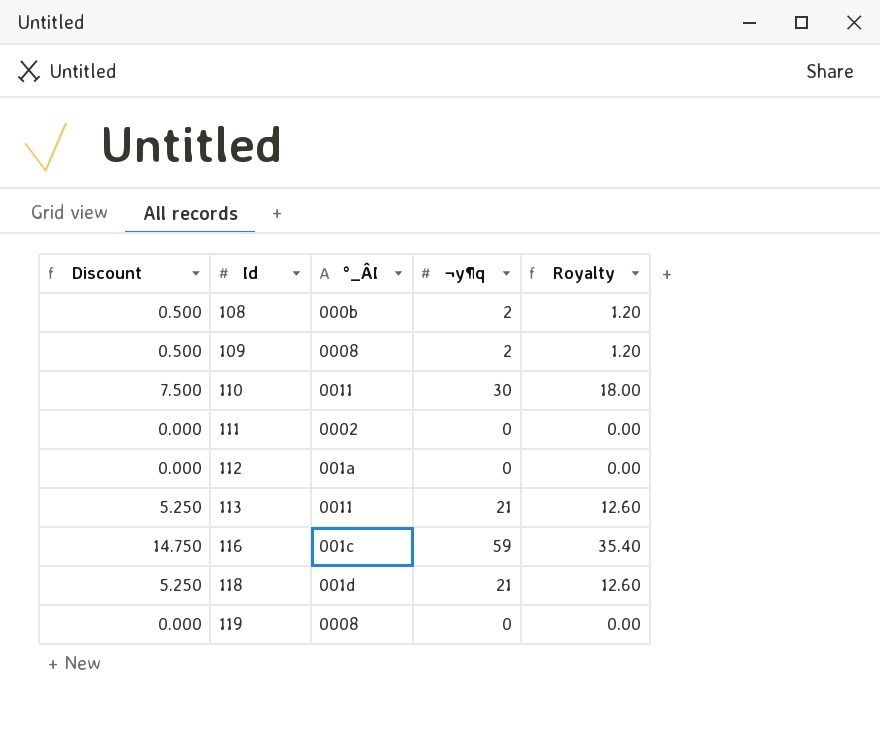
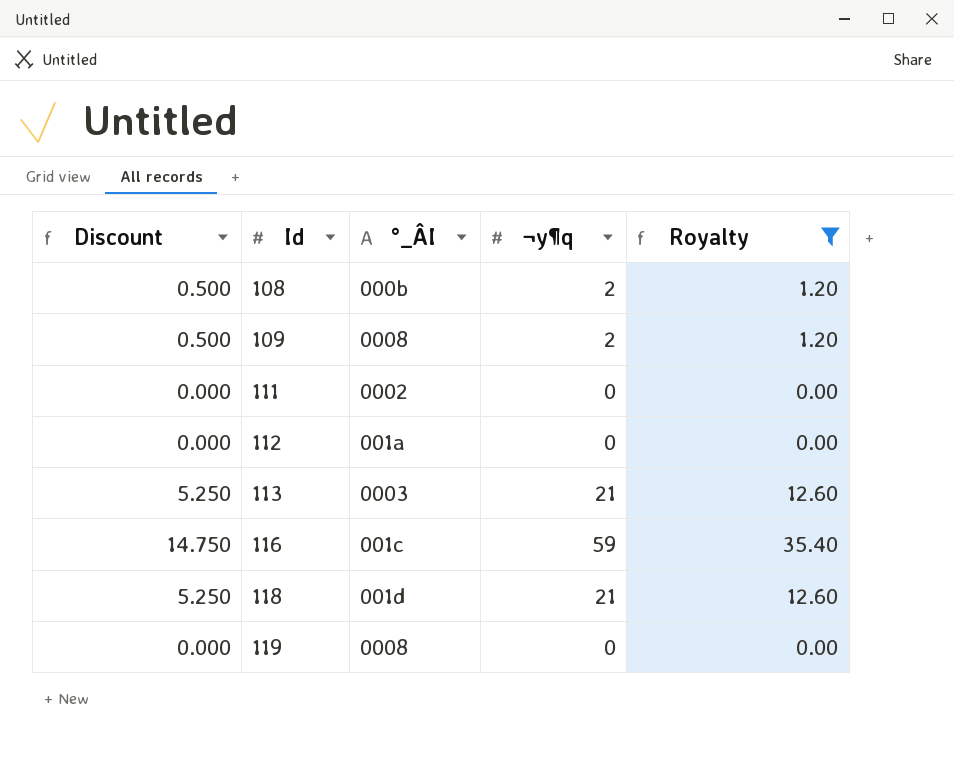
filter: none -> Royalty != 18.00
113 | °_ÂI: 0011 -> 0003

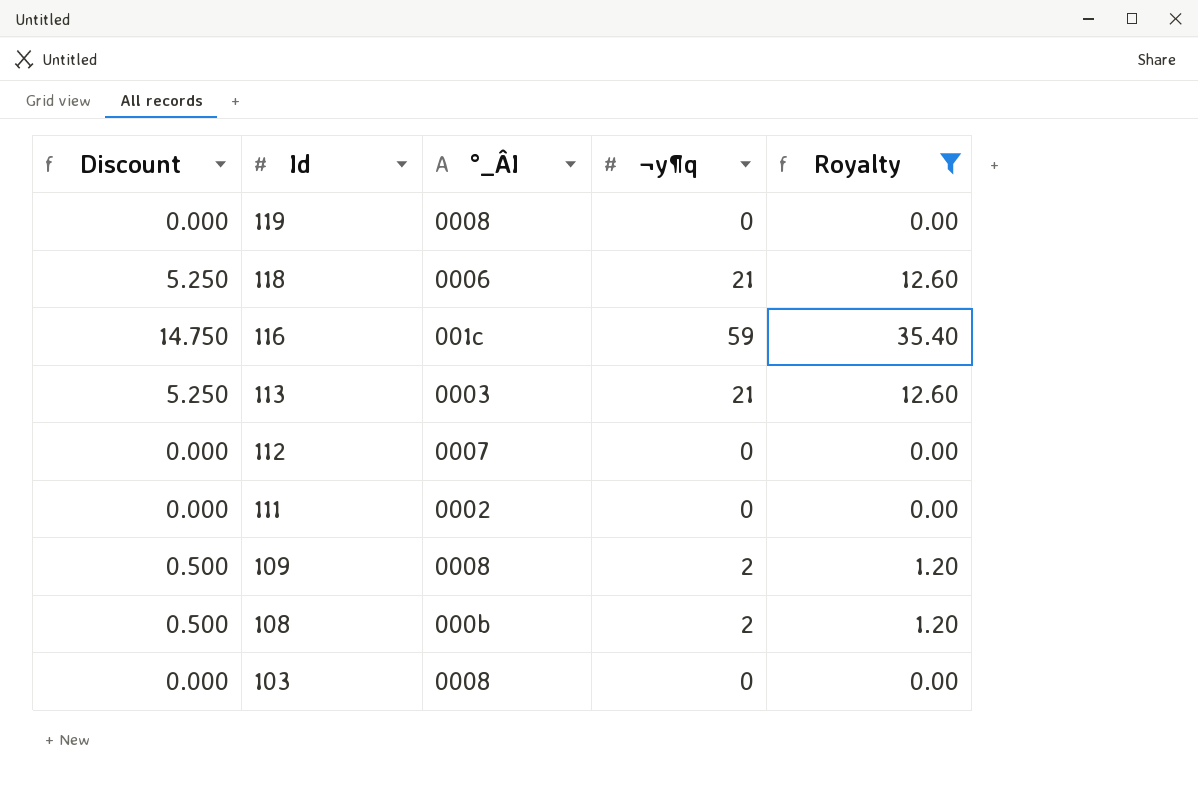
row order: Id ascending -> Id descending
118 | °_ÂI: 001d -> 0006
112 | °_ÂI: 001a -> 0007
row 103: none -> 0.000 | 0008 | 0 | 0.00

